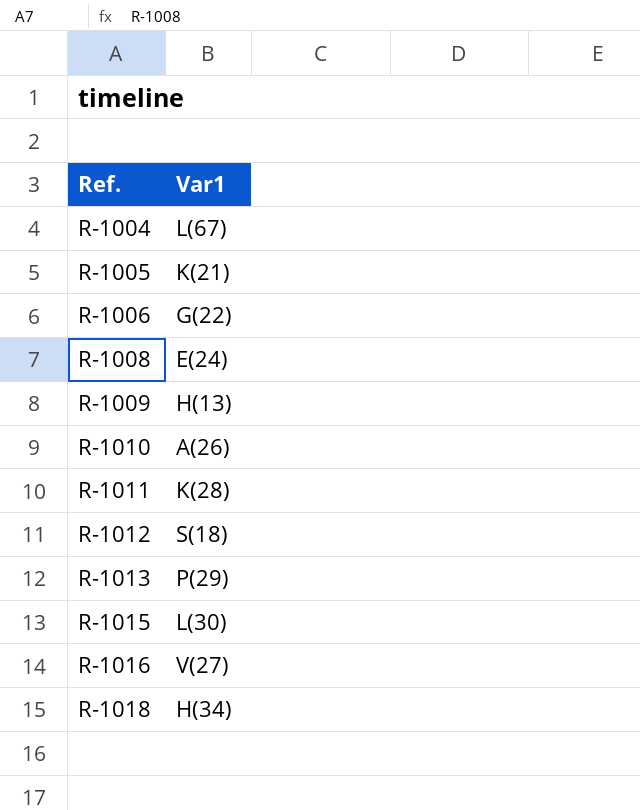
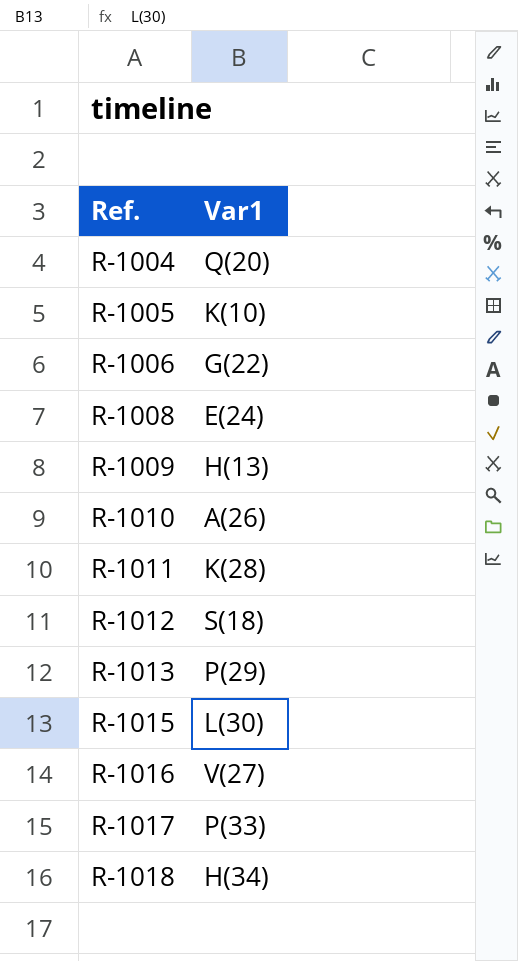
R-1004 | Var1: L(67) -> Q(20)
R-1005 | Var1: K(21) -> K(10)
row R-1017: none -> P(33)

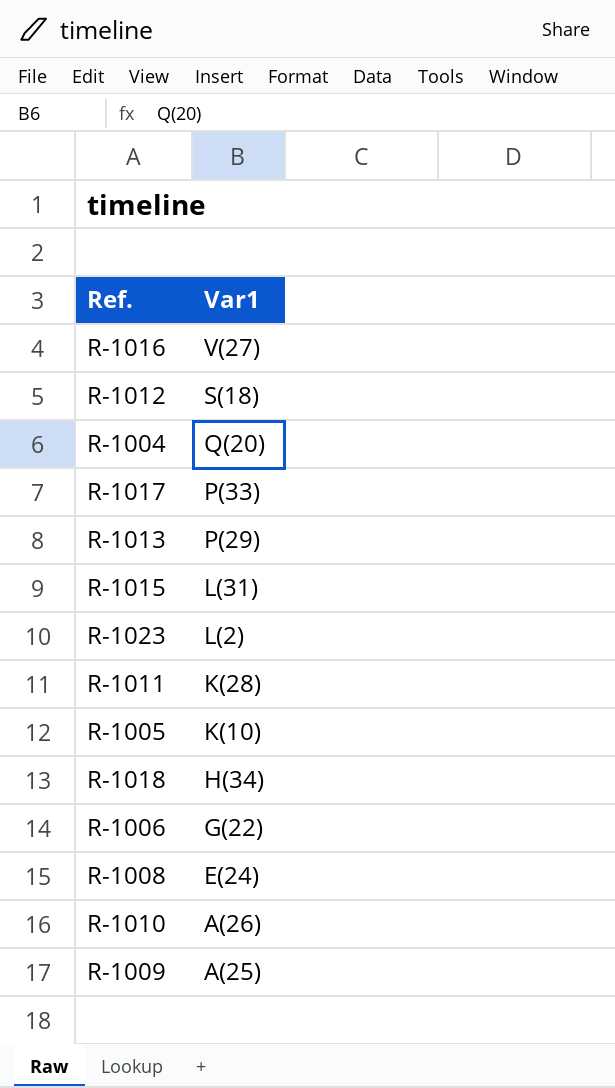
row order: Ref. ascending -> Var1 descending
R-1015 | Var1: L(30) -> L(31)
row R-1023: none -> L(2)
R-1009 | Var1: H(13) -> A(25)

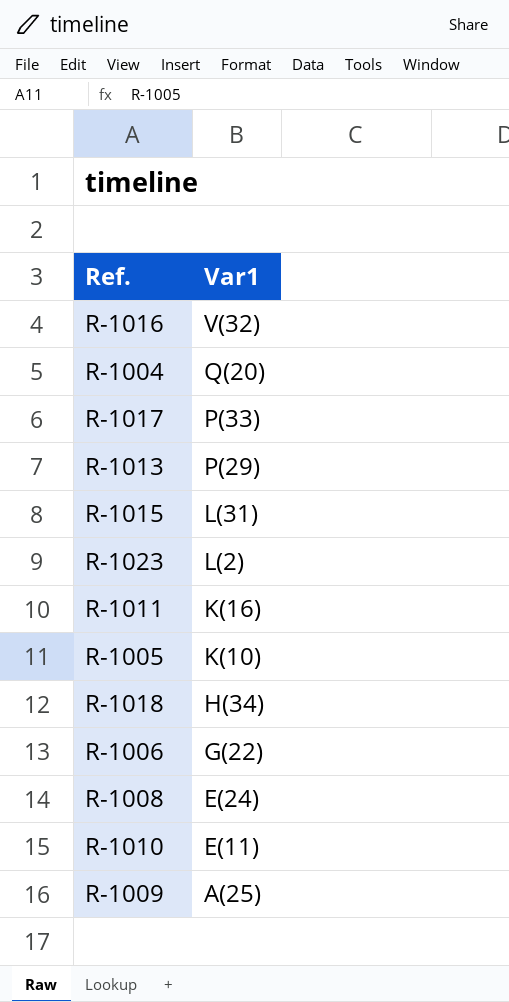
row R-1012: S(18) -> none
R-1016 | Var1: V(27) -> V(32)
R-1011 | Var1: K(28) -> K(16)
R-1010 | Var1: A(26) -> E(11)

